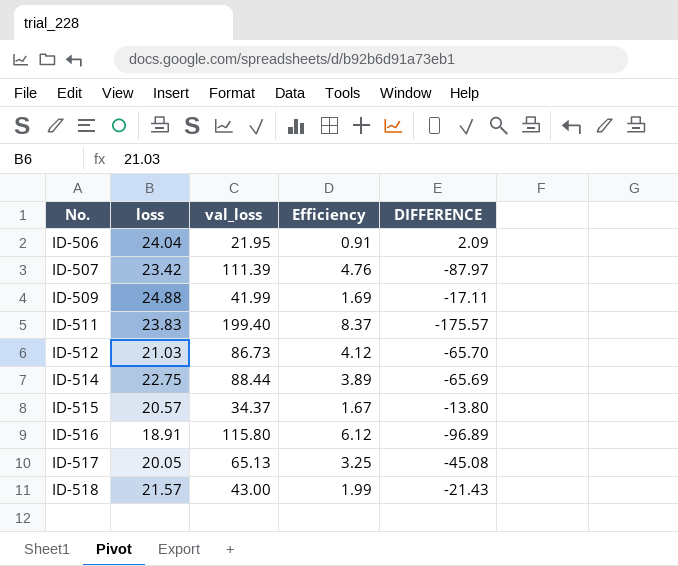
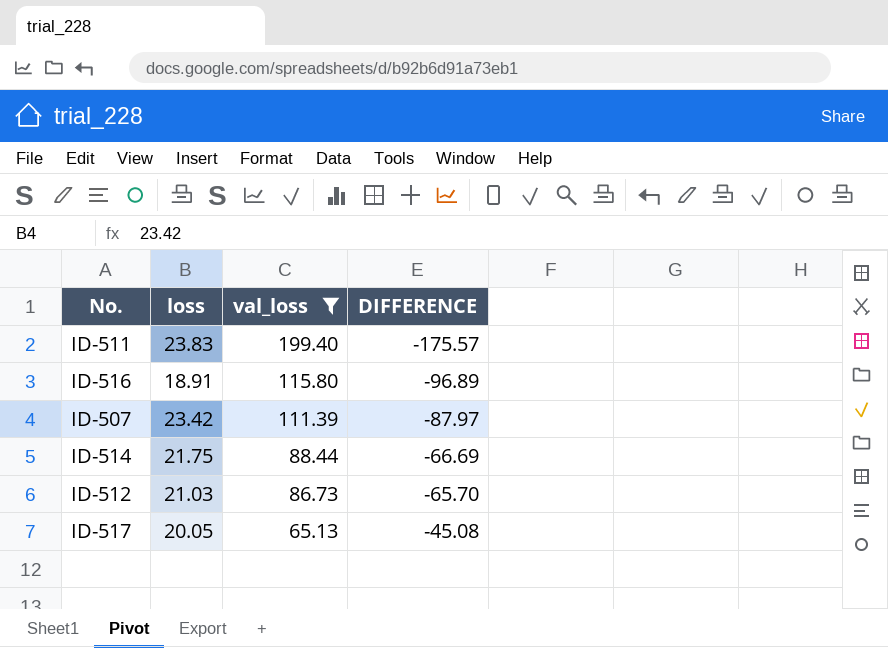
filter: none -> val_loss >= 65.13
row order: No. ascending -> val_loss descending
column Efficiency | formula: [val_loss] / [loss] -> none
ID-514 | loss: 22.75 -> 21.75
ID-514 | DIFFERENCE: -65.69 -> -66.69

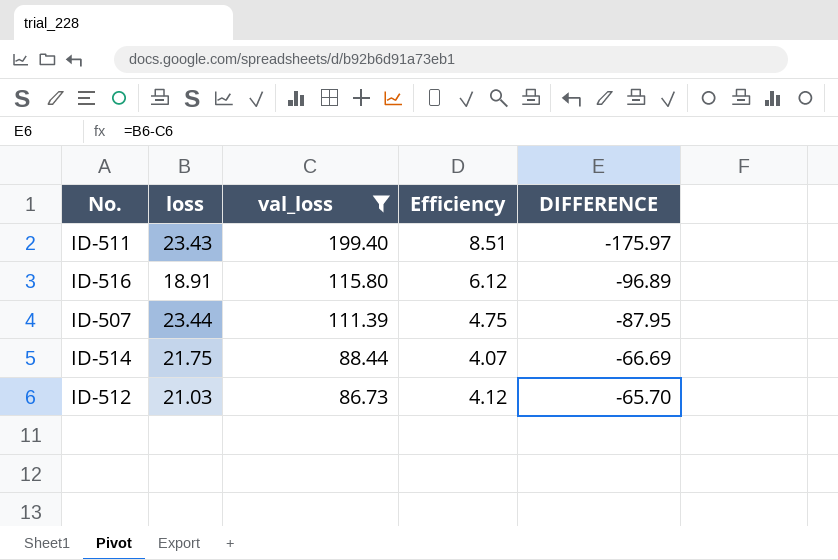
column Efficiency | formula: none -> [val_loss] / [loss]
row ID-517: 20.05 | 65.13 | -45.08 -> none
ID-511 | loss: 23.83 -> 23.43
ID-511 | DIFFERENCE: -175.57 -> -175.97
ID-507 | loss: 23.42 -> 23.44
ID-507 | DIFFERENCE: -87.97 -> -87.95

